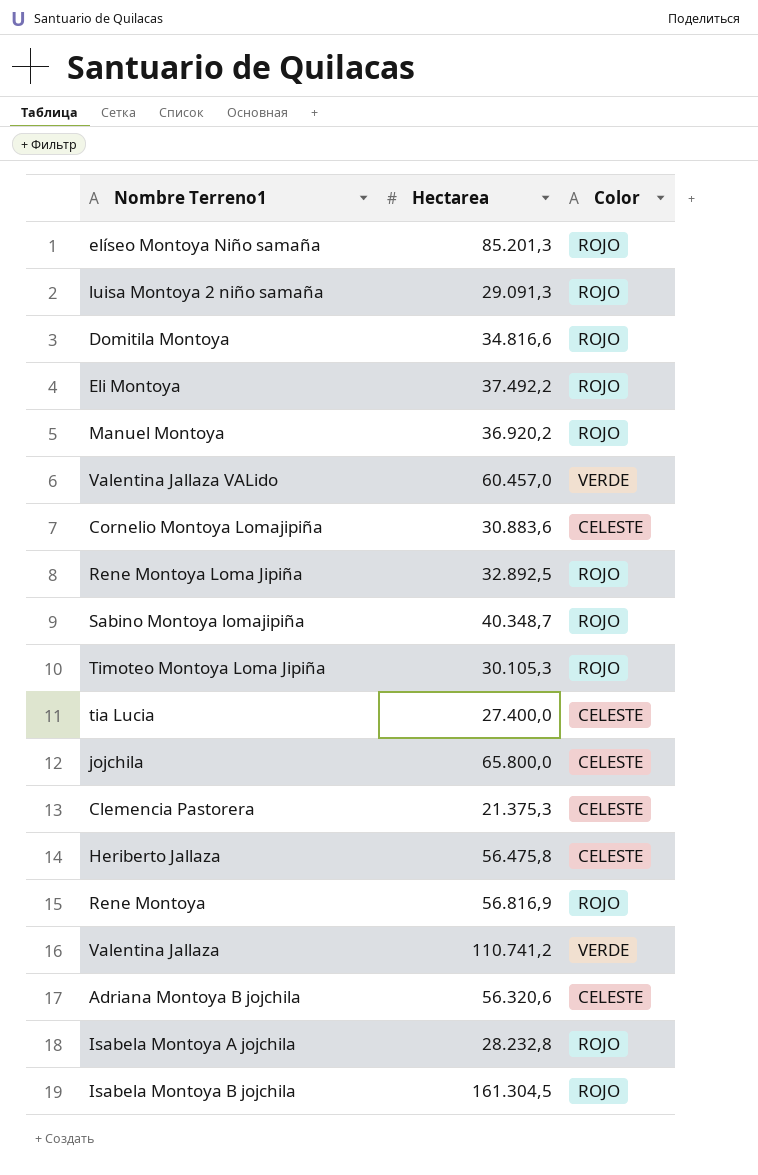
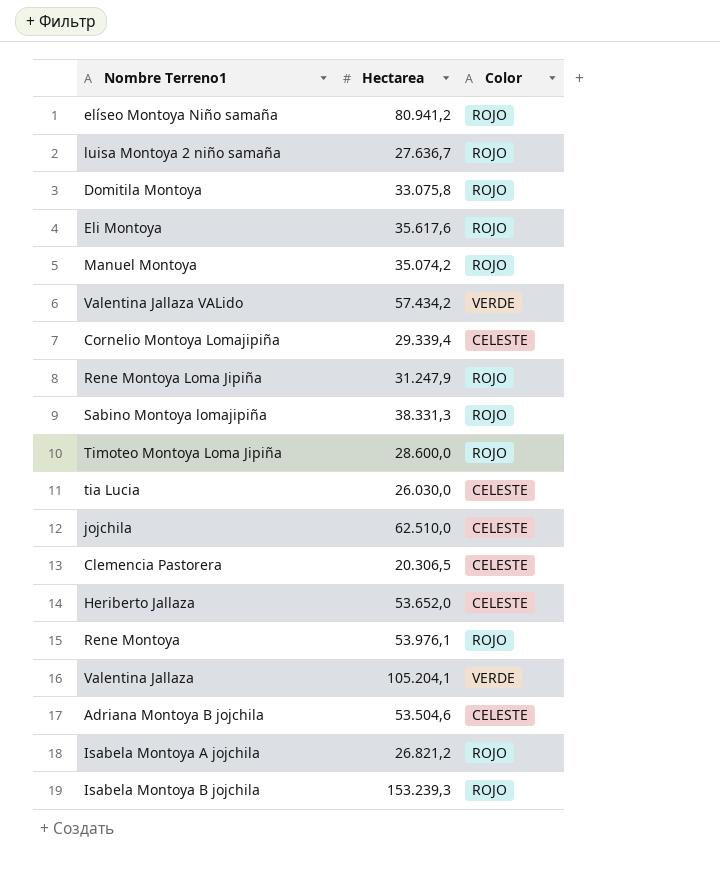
elíseo Montoya Niño samaña | Hectarea: 85.201,3 -> 80.941,2
luisa Montoya 2 niño samaña | Hectarea: 29.091,3 -> 27.636,7
Domitila Montoya | Hectarea: 34.816,6 -> 33.075,8
Eli Montoya | Hectarea: 37.492,2 -> 35.617,6
Manuel Montoya | Hectarea: 36.920,2 -> 35.074,2
Valentina Jallaza VALido | Hectarea: 60.457,0 -> 57.434,2
Cornelio Montoya Lomajipiña | Hectarea: 30.883,6 -> 29.339,4
Rene Montoya Loma Jipiña | Hectarea: 32.892,5 -> 31.247,9
Sabino Montoya lomajipiña | Hectarea: 40.348,7 -> 38.331,3
Timoteo Montoya Loma Jipiña | Hectarea: 30.105,3 -> 28.600,0
tia Lucia | Hectarea: 27.400,0 -> 26.030,0
jojchila | Hectarea: 65.800,0 -> 62.510,0
Clemencia Pastorera | Hectarea: 21.375,3 -> 20.306,5
Heriberto Jallaza | Hectarea: 56.475,8 -> 53.652,0
Rene Montoya | Hectarea: 56.816,9 -> 53.976,1
Valentina Jallaza | Hectarea: 110.741,2 -> 105.204,1
Adriana Montoya B jojchila | Hectarea: 56.320,6 -> 53.504,6
Isabela Montoya A jojchila | Hectarea: 28.232,8 -> 26.821,2
Isabela Montoya B jojchila | Hectarea: 161.304,5 -> 153.239,3

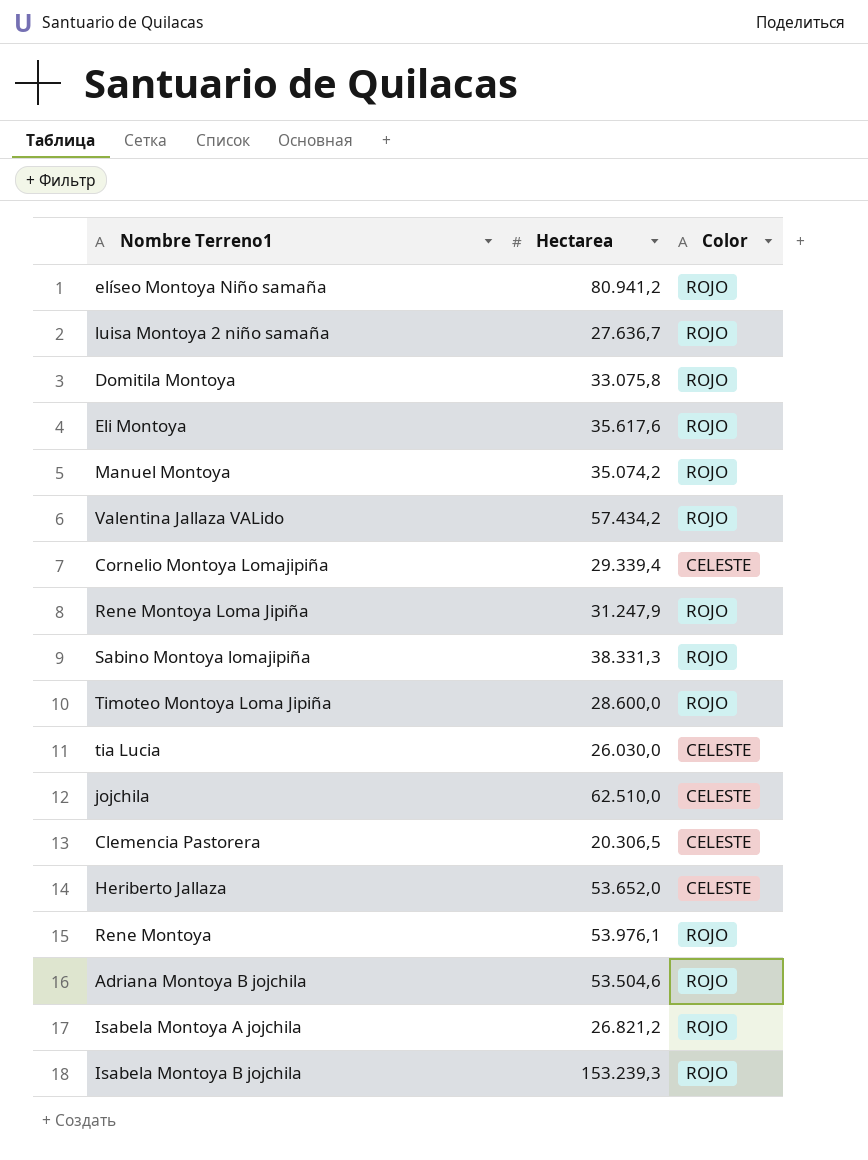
row Valentina Jallaza: 105.204,1 | VERDE -> none
Valentina Jallaza VALido | Color: VERDE -> ROJO
Adriana Montoya B jojchila | Color: CELESTE -> ROJO

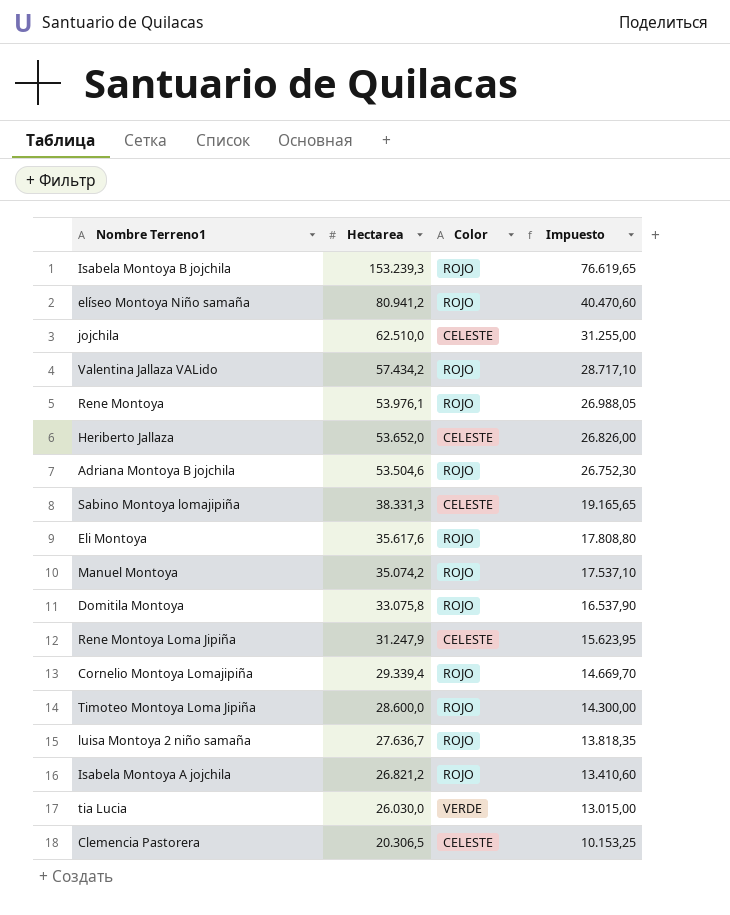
row order: none -> Hectarea descending
column Impuesto | formula: none -> [Hectarea] * 0,5
Sabino Montoya lomajipiña | Color: ROJO -> CELESTE
Rene Montoya Loma Jipiña | Color: ROJO -> CELESTE
Cornelio Montoya Lomajipiña | Color: CELESTE -> ROJO
tia Lucia | Color: CELESTE -> VERDE

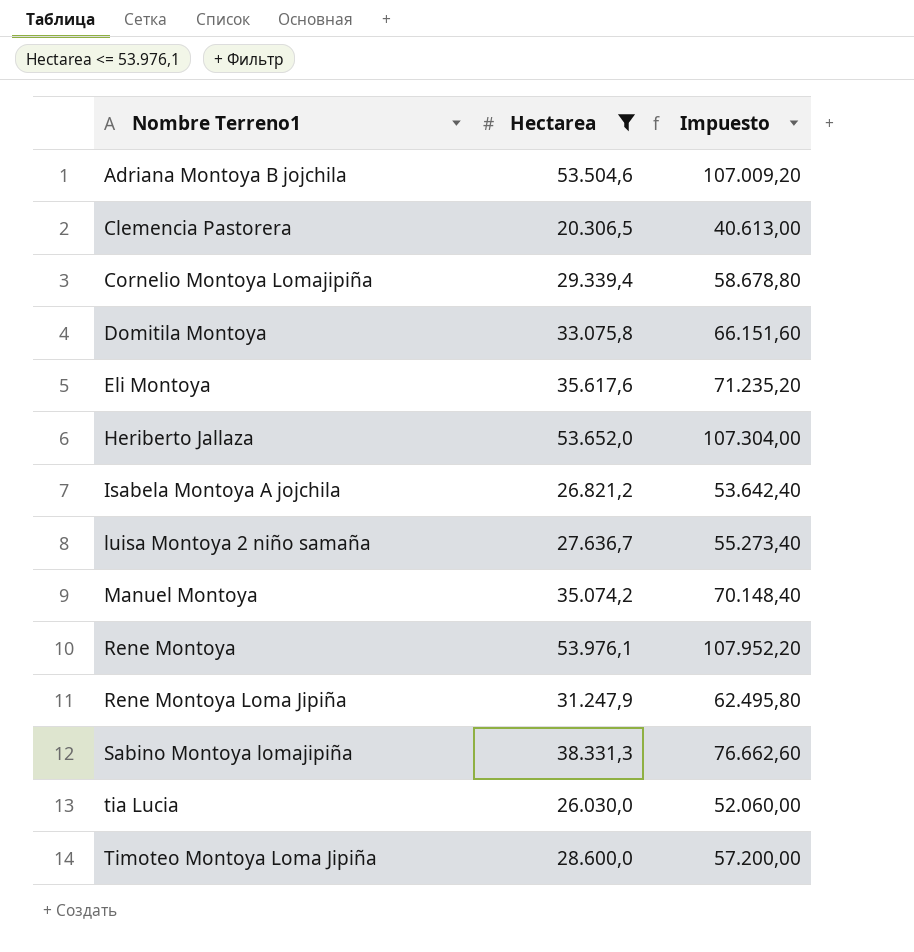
filter: none -> Hectarea <= 53.976,1
row order: Hectarea descending -> Nombre Terreno1 ascending
column Color | position: 3 -> none
column Impuesto | formula: [Hectarea] * 0,5 -> [Hectarea] * 2

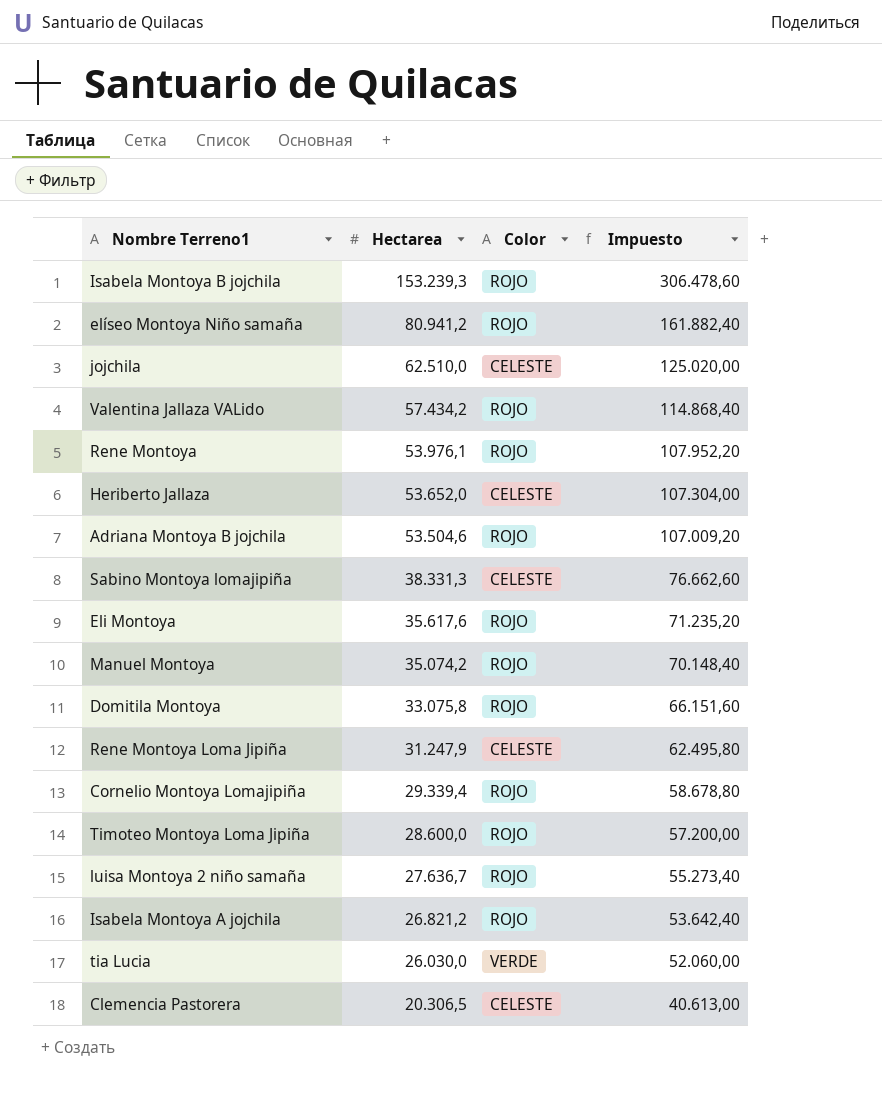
filter: Hectarea <= 53.976,1 -> none
row order: Nombre Terreno1 ascending -> Hectarea descending
column Color | position: none -> 3

